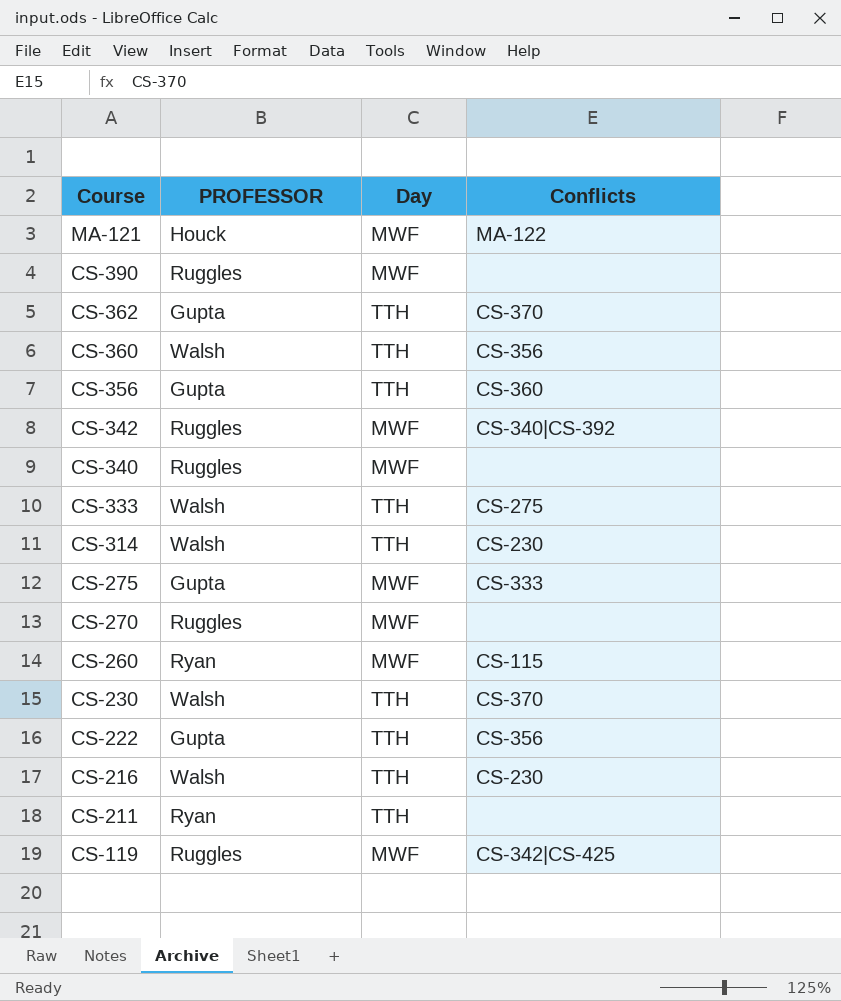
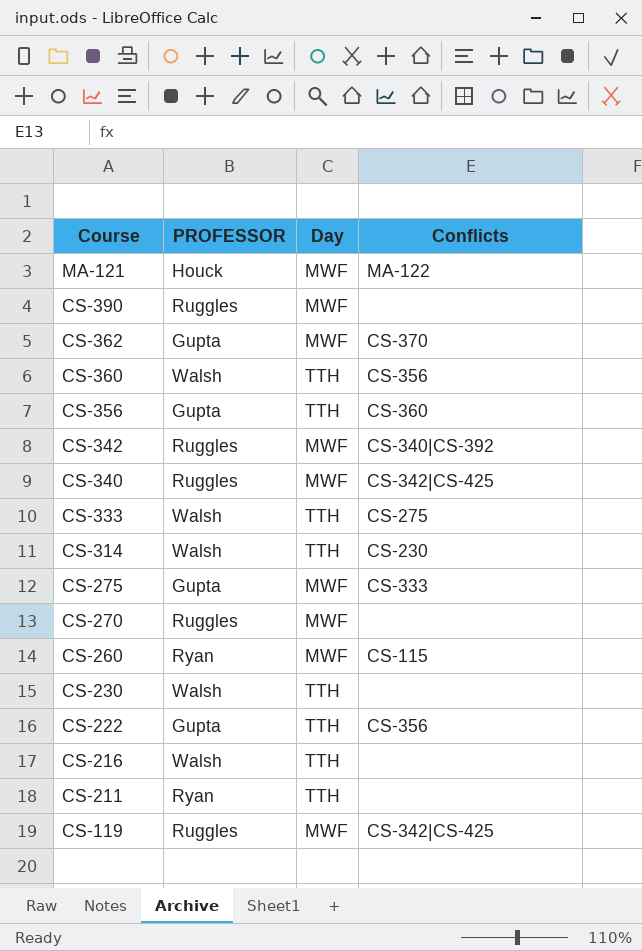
CS-362 | Day: TTH -> MWF
CS-340 | Conflicts: none -> CS-342|CS-425
CS-230 | Conflicts: CS-370 -> none
CS-216 | Conflicts: CS-230 -> none

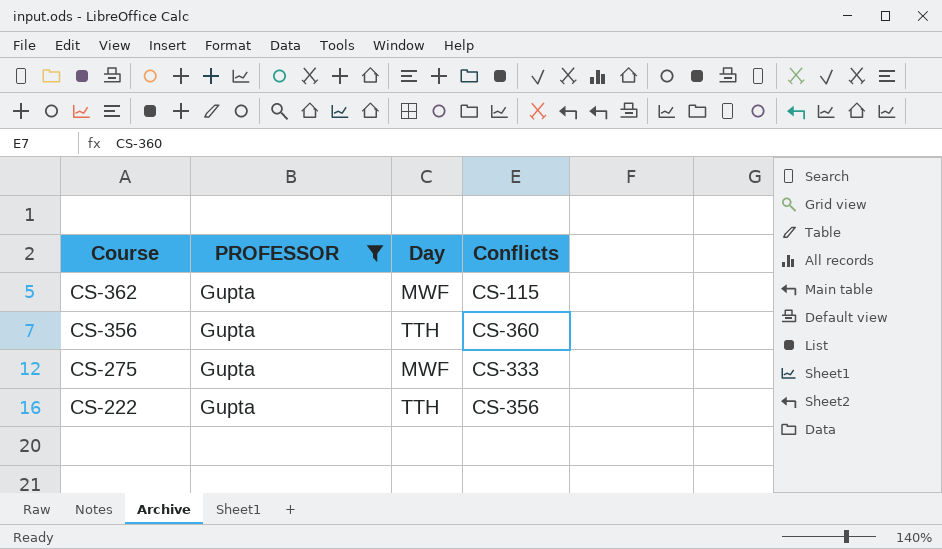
filter: none -> PROFESSOR = Gupta
CS-362 | Conflicts: CS-370 -> CS-115

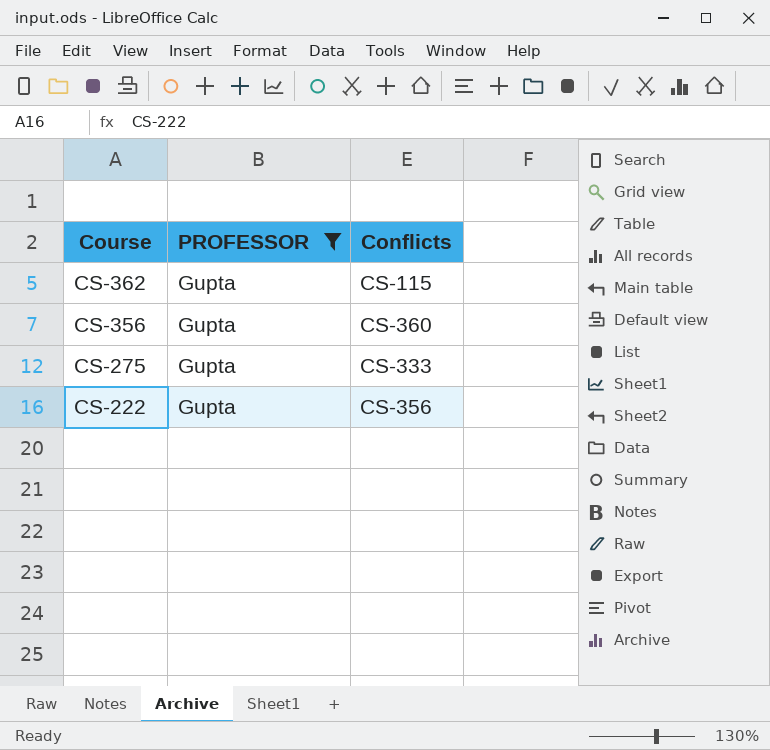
column Day | position: 3 -> none

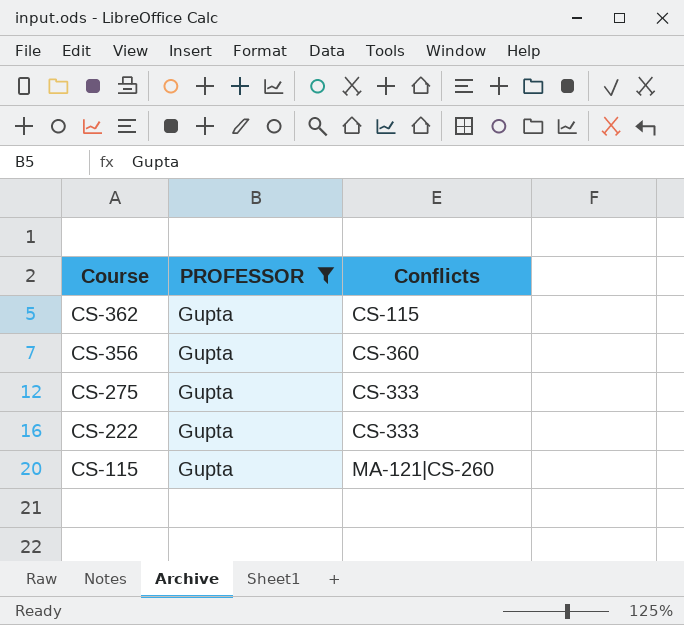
CS-222 | Conflicts: CS-356 -> CS-333
row CS-115: none -> Gupta | MA-121|CS-260

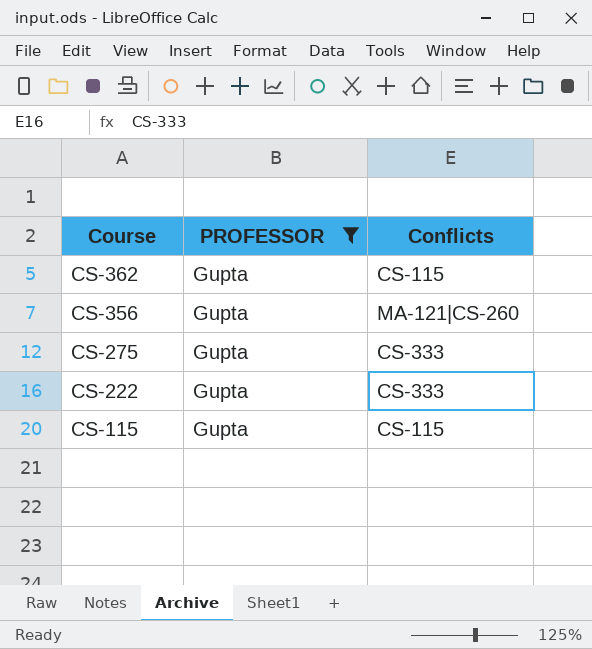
CS-356 | Conflicts: CS-360 -> MA-121|CS-260
CS-115 | Conflicts: MA-121|CS-260 -> CS-115

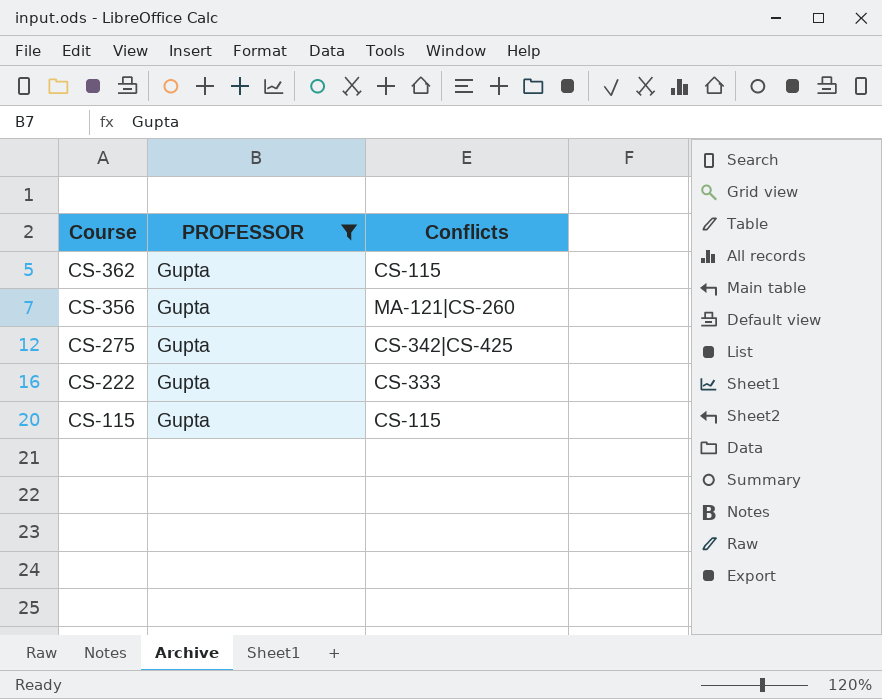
CS-275 | Conflicts: CS-333 -> CS-342|CS-425

